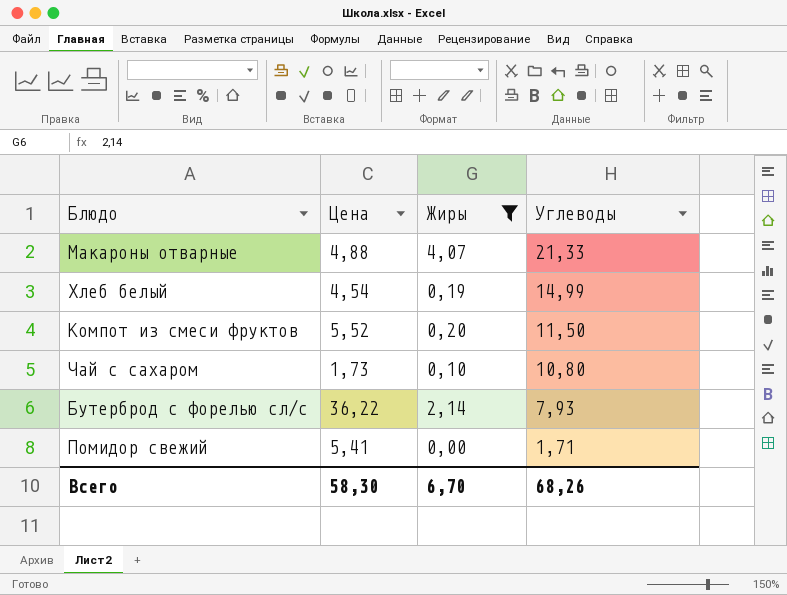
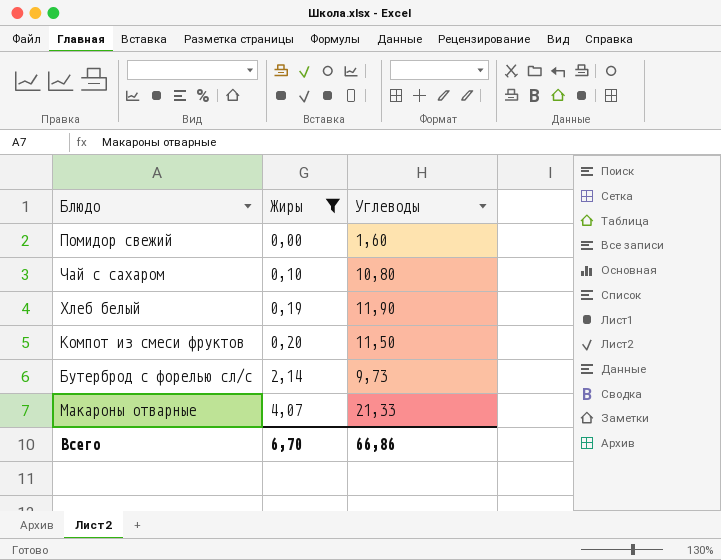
row order: Углеводы descending -> Жиры ascending
column Цена | position: 2 -> none
Помидор свежий | Углеводы: 1,71 -> 1,60
Хлеб белый | Углеводы: 14,99 -> 11,90
Бутерброд с форелью сл/с | Углеводы: 7,93 -> 9,73
Всего | Углеводы: 68,26 -> 66,86

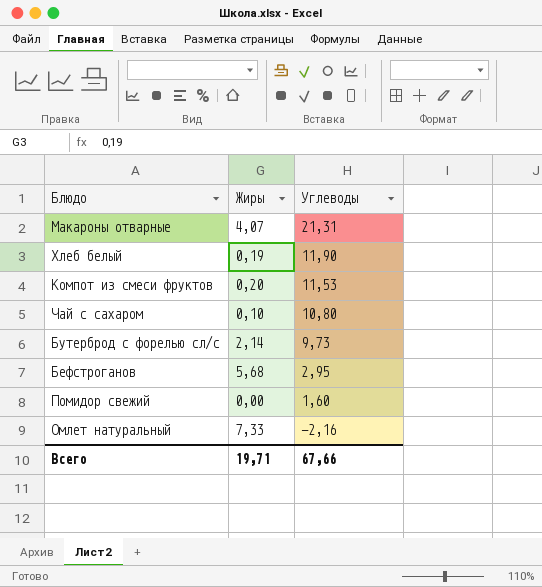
filter: Жиры <= 4,07 -> none
row order: Жиры ascending -> Углеводы descending
Макароны отварные | Углеводы: 21,33 -> 21,31
Компот из смеси фруктов | Углеводы: 11,50 -> 11,53
Всего | Жиры: 6,70 -> 19,71
Всего | Углеводы: 66,86 -> 67,66

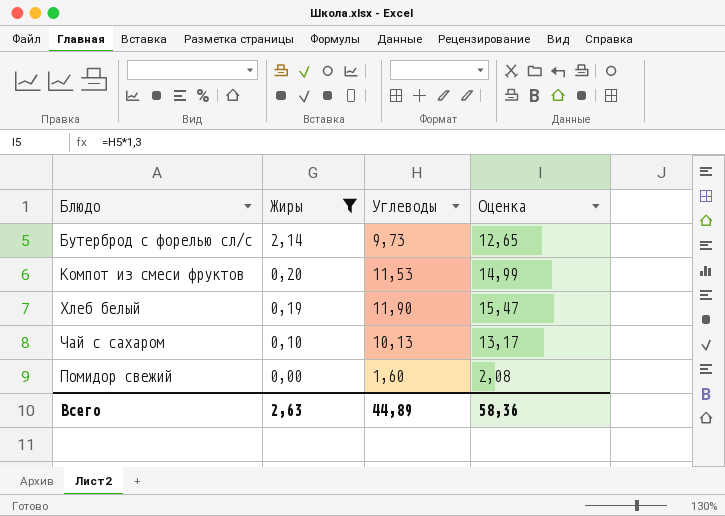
filter: none -> Жиры <= 2,14
row order: Углеводы descending -> Жиры descending
column Оценка | formula: none -> [Углеводы] * 1,3
Чай с сахаром | Углеводы: 10,80 -> 10,13
Всего | Жиры: 19,71 -> 2,63
Всего | Углеводы: 67,66 -> 44,89

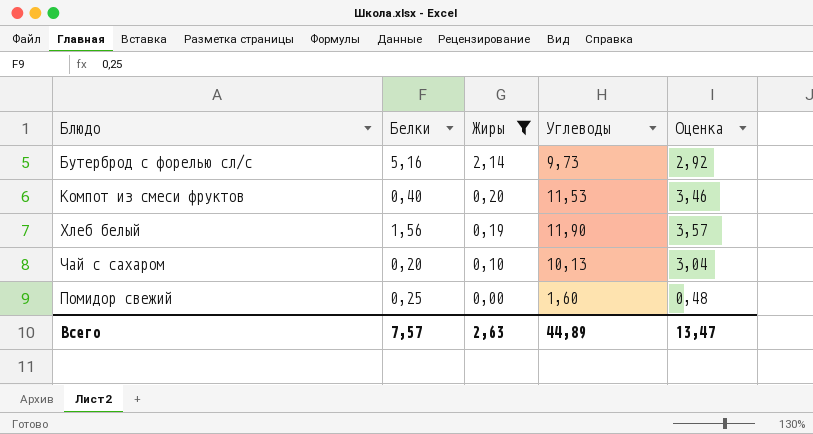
column Белки | position: none -> 2
column Оценка | formula: [Углеводы] * 1,3 -> [Углеводы] * 0,3
Всего | Оценка: 58,36 -> 13,47

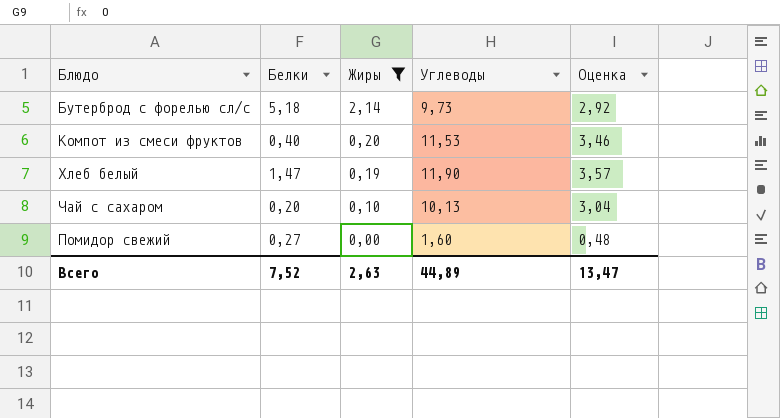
Бутерброд с форелью сл/с | Белки: 5,16 -> 5,18
Хлеб белый | Белки: 1,56 -> 1,47
Помидор свежий | Белки: 0,25 -> 0,27
Всего | Белки: 7,57 -> 7,52

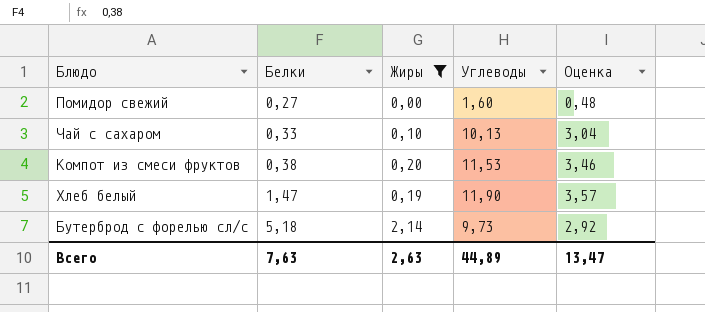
row order: Жиры descending -> Белки ascending
Чай с сахаром | Белки: 0,20 -> 0,33
Компот из смеси фруктов | Белки: 0,40 -> 0,38
Всего | Белки: 7,52 -> 7,63

